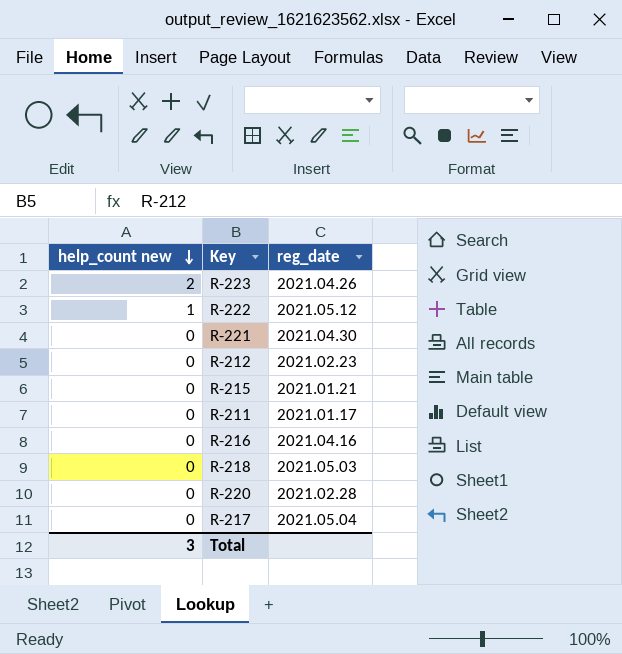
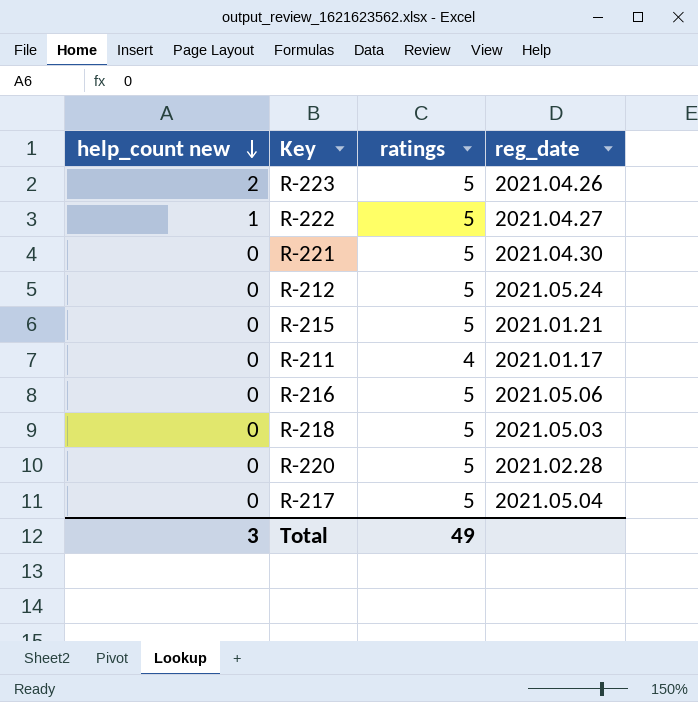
column ratings | position: none -> 3
R-222 | reg_date: 2021.05.12 -> 2021.04.27
R-212 | reg_date: 2021.02.23 -> 2021.05.24
R-216 | reg_date: 2021.04.16 -> 2021.05.06

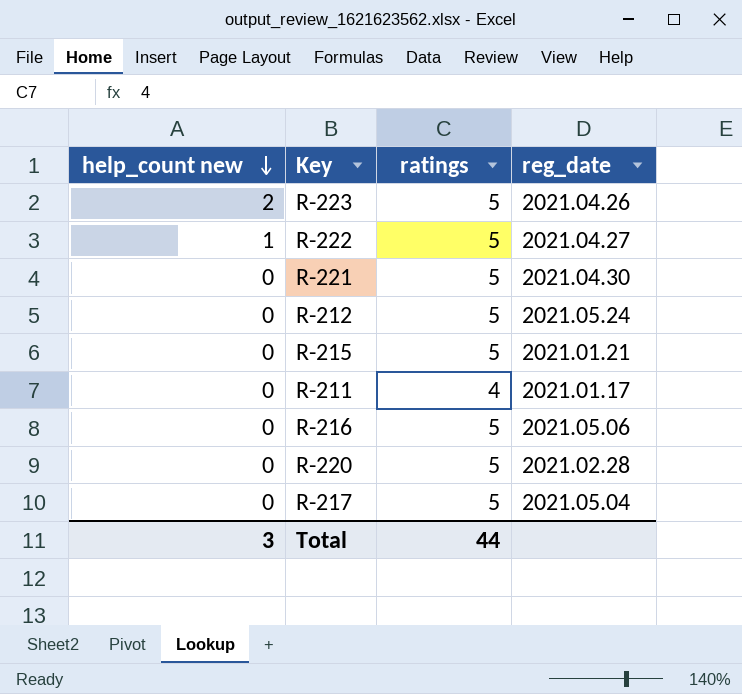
row R-218: 0 | 5 | 2021.05.03 -> none
Total | ratings: 49 -> 44

